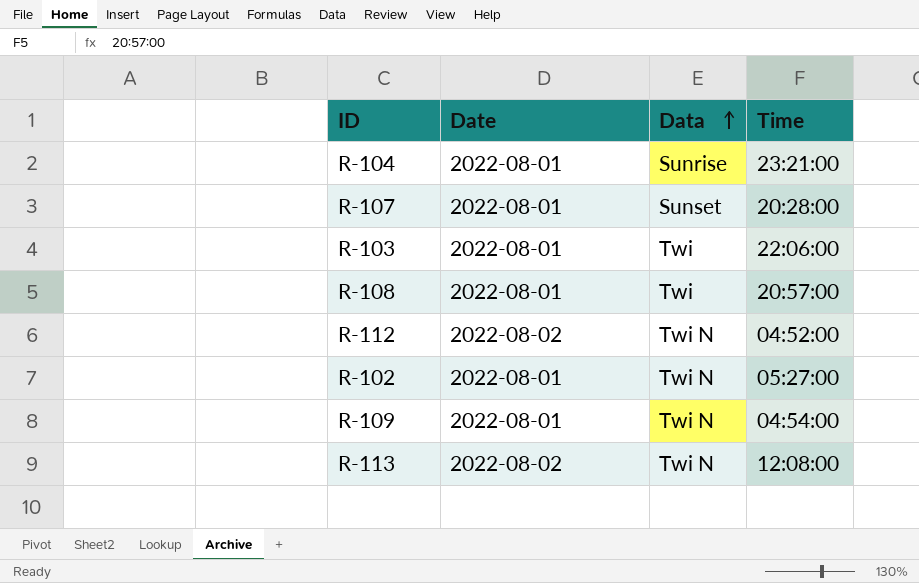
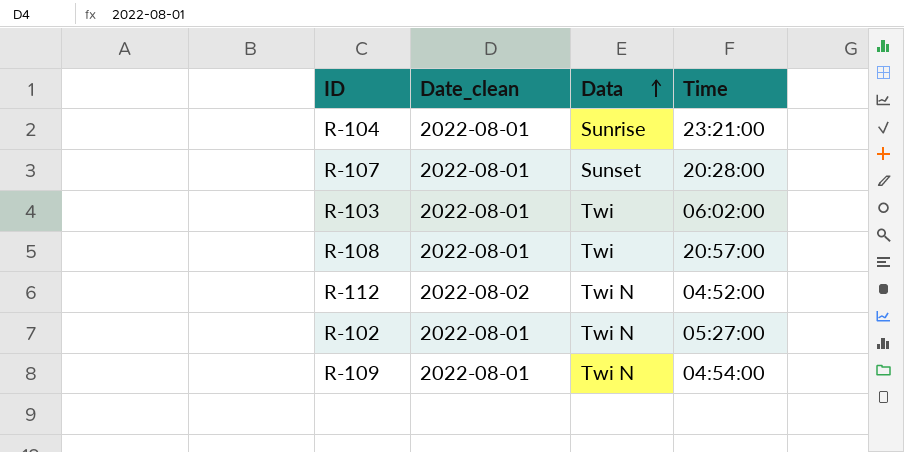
column name: Date -> Date_clean
row R-113: 2022-08-02 | Twi N | 12:08:00 -> none
R-103 | Time: 22:06:00 -> 06:02:00

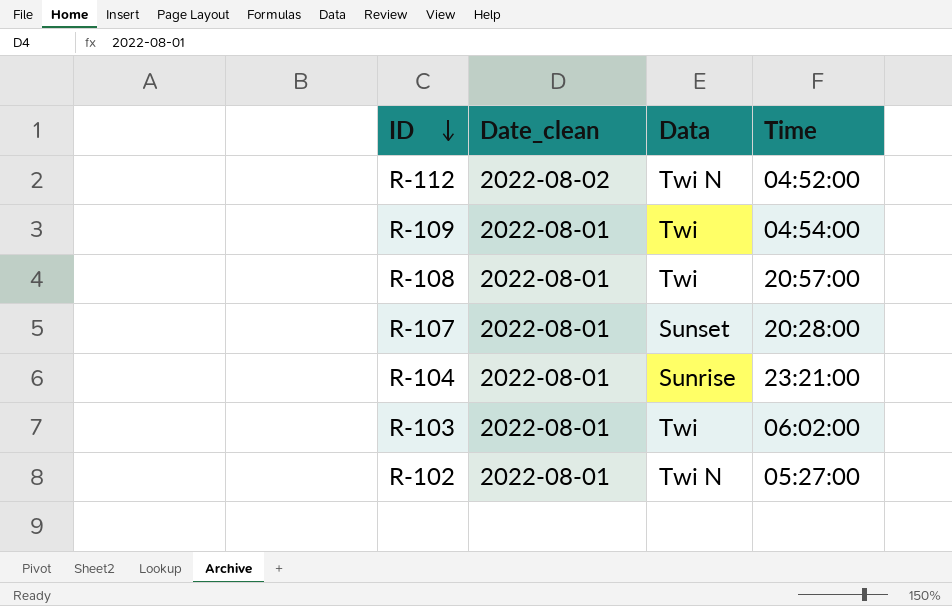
row order: Data ascending -> ID descending
R-109 | Data: Twi N -> Twi

